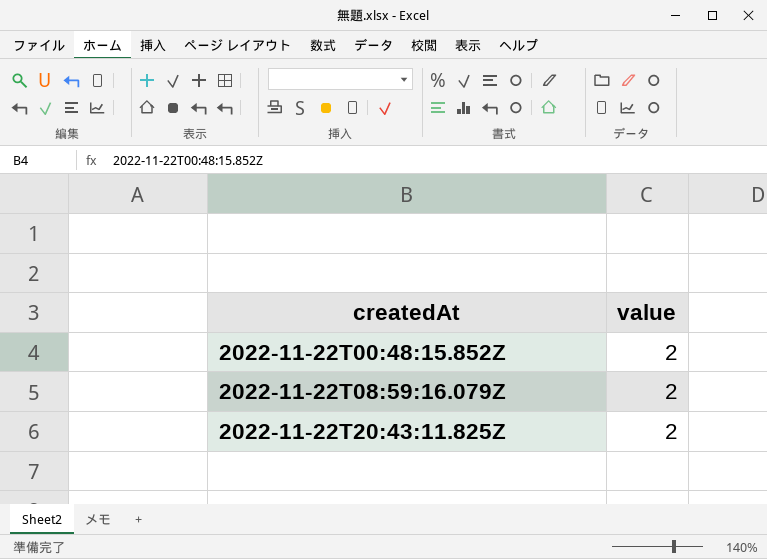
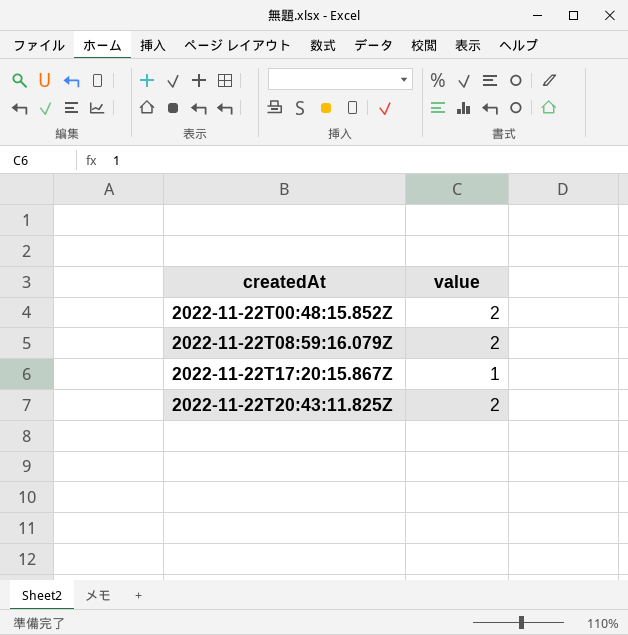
row 2022-11-22T17:20:15.867Z: none -> 1

